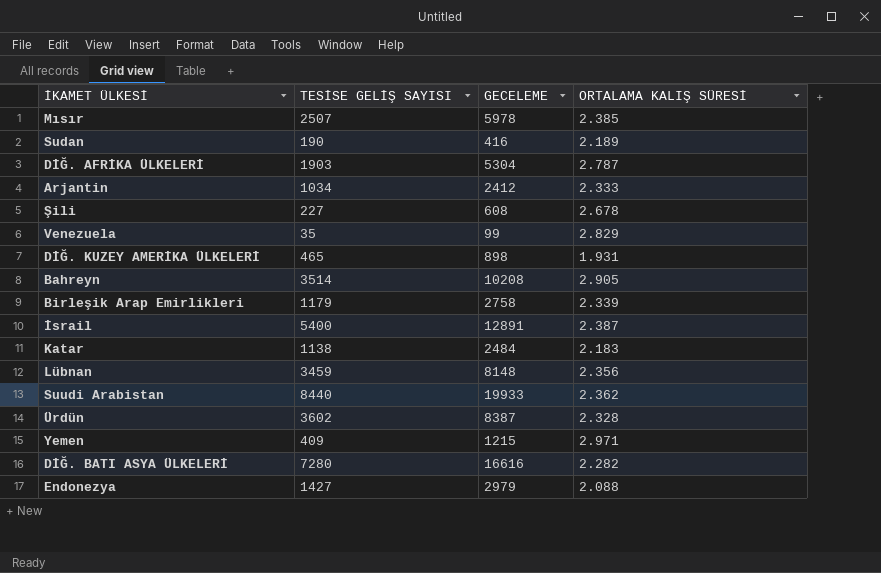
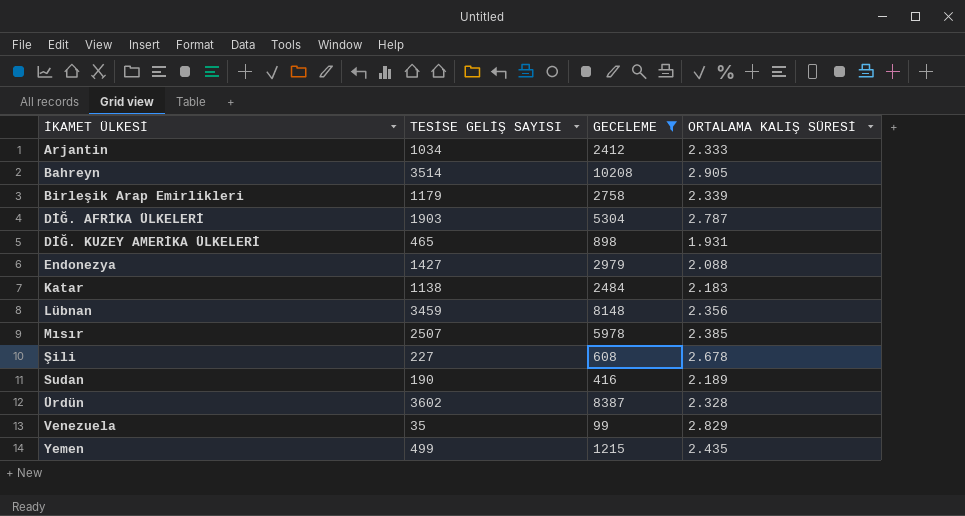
filter: none -> GECELEME <= 10208
row order: none -> İKAMET ÜLKESİ ascending
Yemen | TESİSE GELİŞ SAYISI: 409 -> 499
Yemen | ORTALAMA KALIŞ SÜRESİ: 2.971 -> 2.435

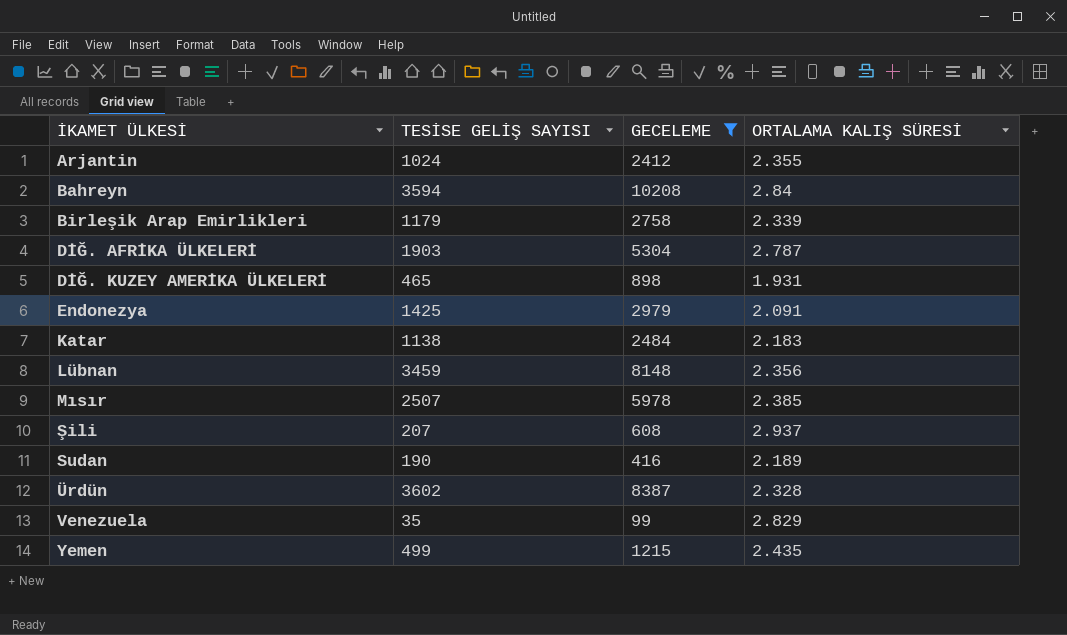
Arjantin | TESİSE GELİŞ SAYISI: 1034 -> 1024
Arjantin | ORTALAMA KALIŞ SÜRESİ: 2.333 -> 2.355
Bahreyn | TESİSE GELİŞ SAYISI: 3514 -> 3594
Bahreyn | ORTALAMA KALIŞ SÜRESİ: 2.905 -> 2.84
Endonezya | TESİSE GELİŞ SAYISI: 1427 -> 1425
Endonezya | ORTALAMA KALIŞ SÜRESİ: 2.088 -> 2.091
Şili | TESİSE GELİŞ SAYISI: 227 -> 207
Şili | ORTALAMA KALIŞ SÜRESİ: 2.678 -> 2.937

